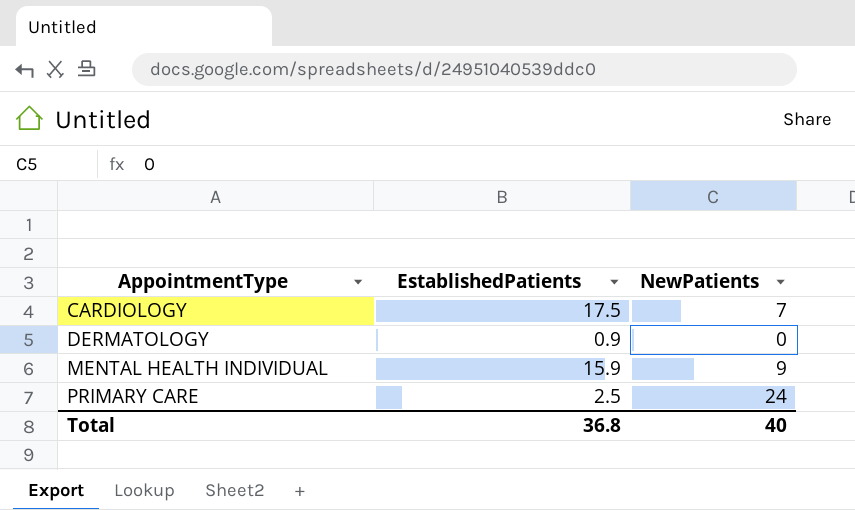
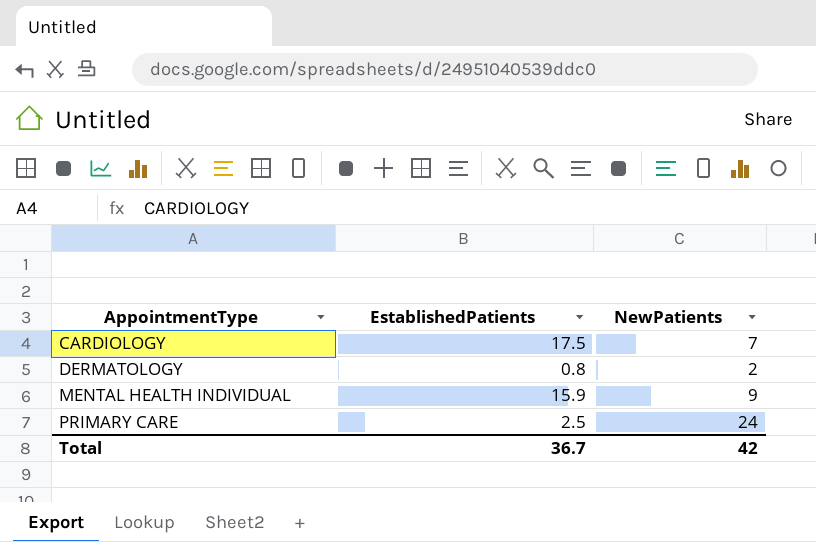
DERMATOLOGY | EstablishedPatients: 0.9 -> 0.8
DERMATOLOGY | NewPatients: 0 -> 2
Total | EstablishedPatients: 36.8 -> 36.7
Total | NewPatients: 40 -> 42

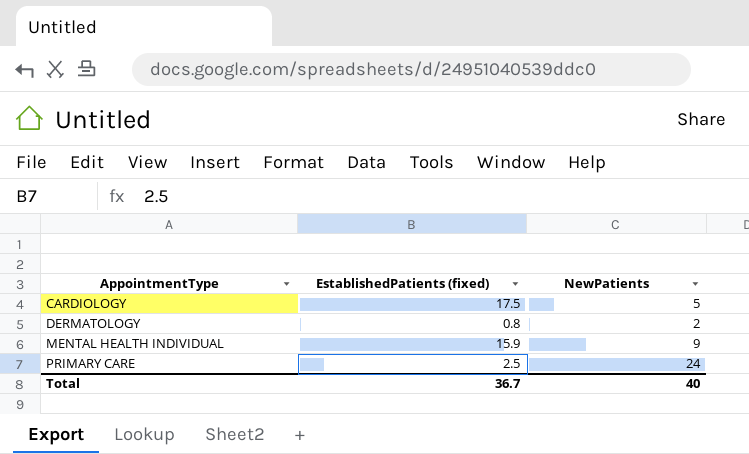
column name: EstablishedPatients -> EstablishedPatients (fixed)
CARDIOLOGY | NewPatients: 7 -> 5
Total | NewPatients: 42 -> 40

